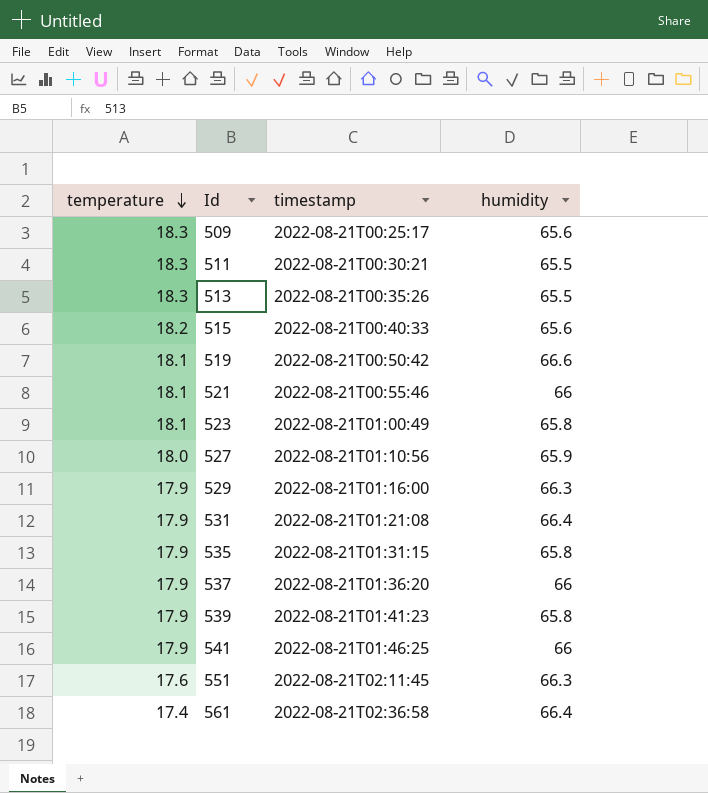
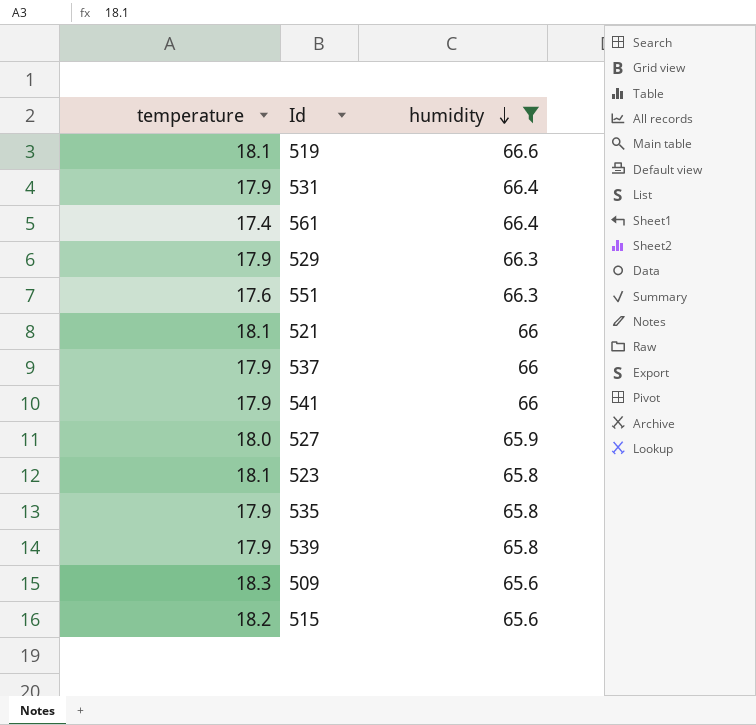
filter: none -> humidity != 65.5
row order: temperature descending -> humidity descending
column timestamp | position: 3 -> none

